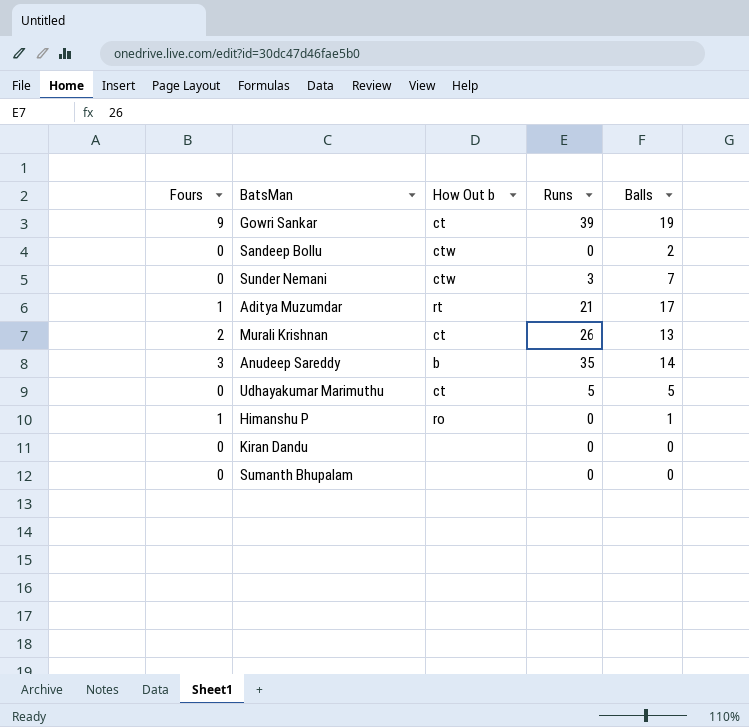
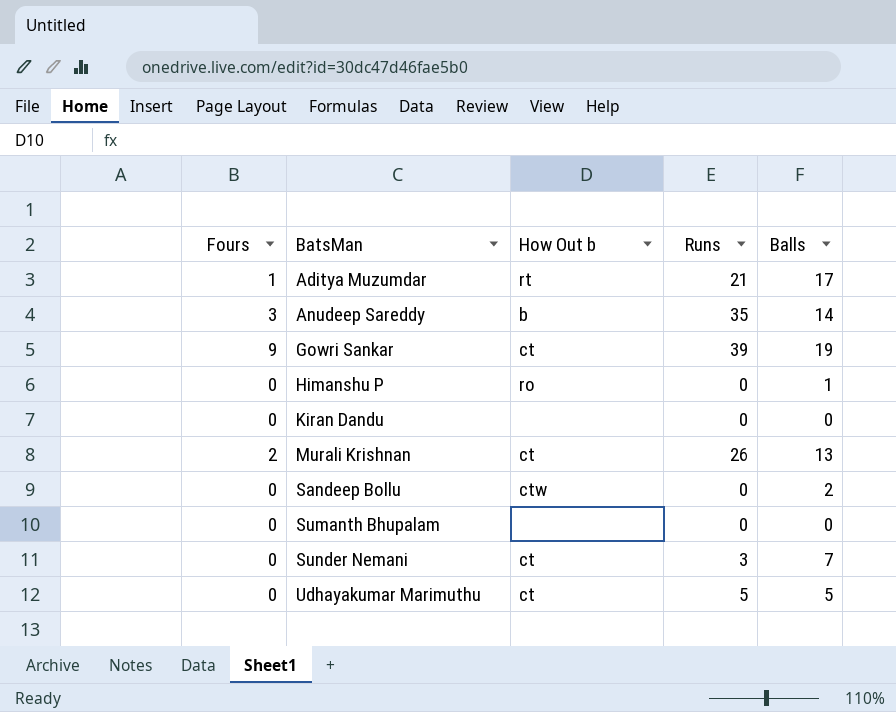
row order: none -> BatsMan ascending
Himanshu P | Fours: 1 -> 0
Sunder Nemani | How Out b: ctw -> ct

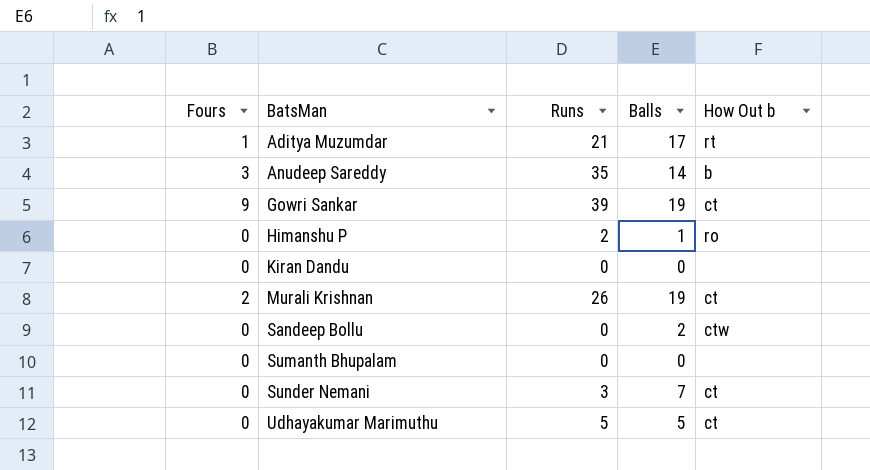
column How Out b | position: 3 -> 5
Himanshu P | Runs: 0 -> 2
Murali Krishnan | Balls: 13 -> 19

